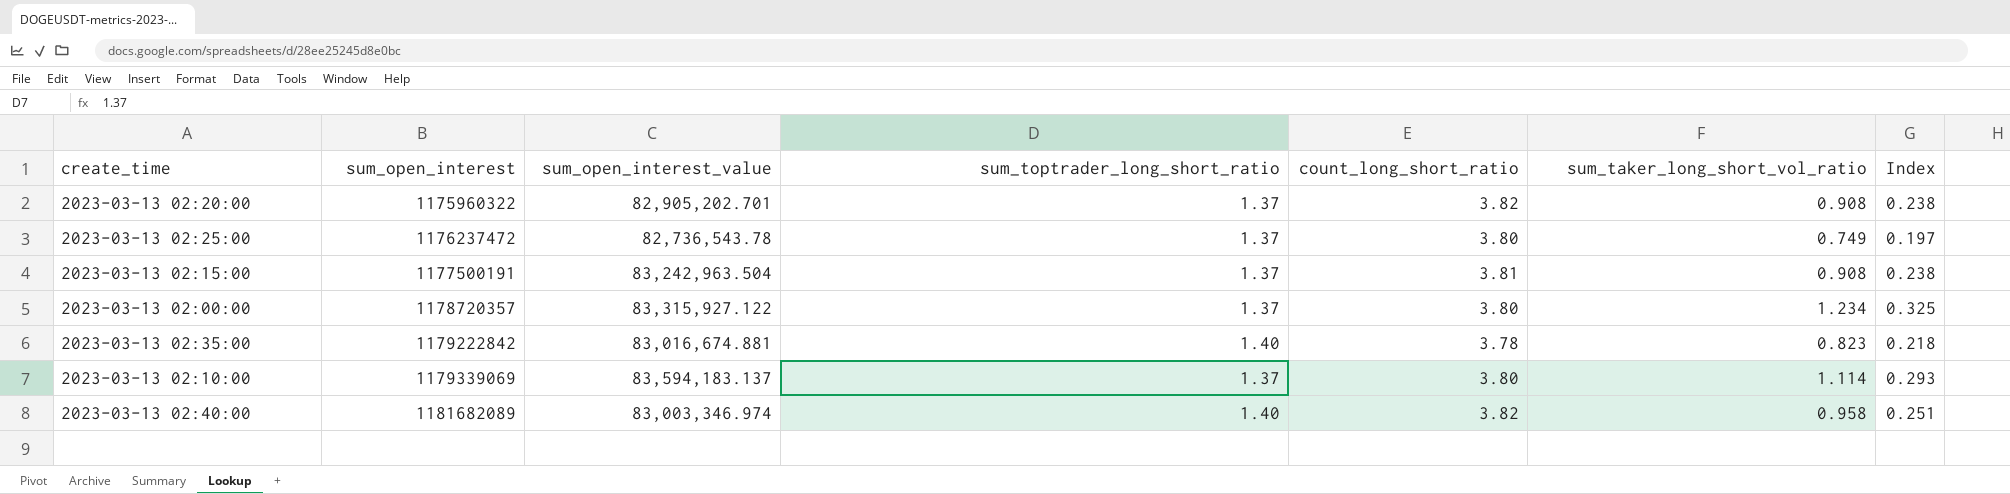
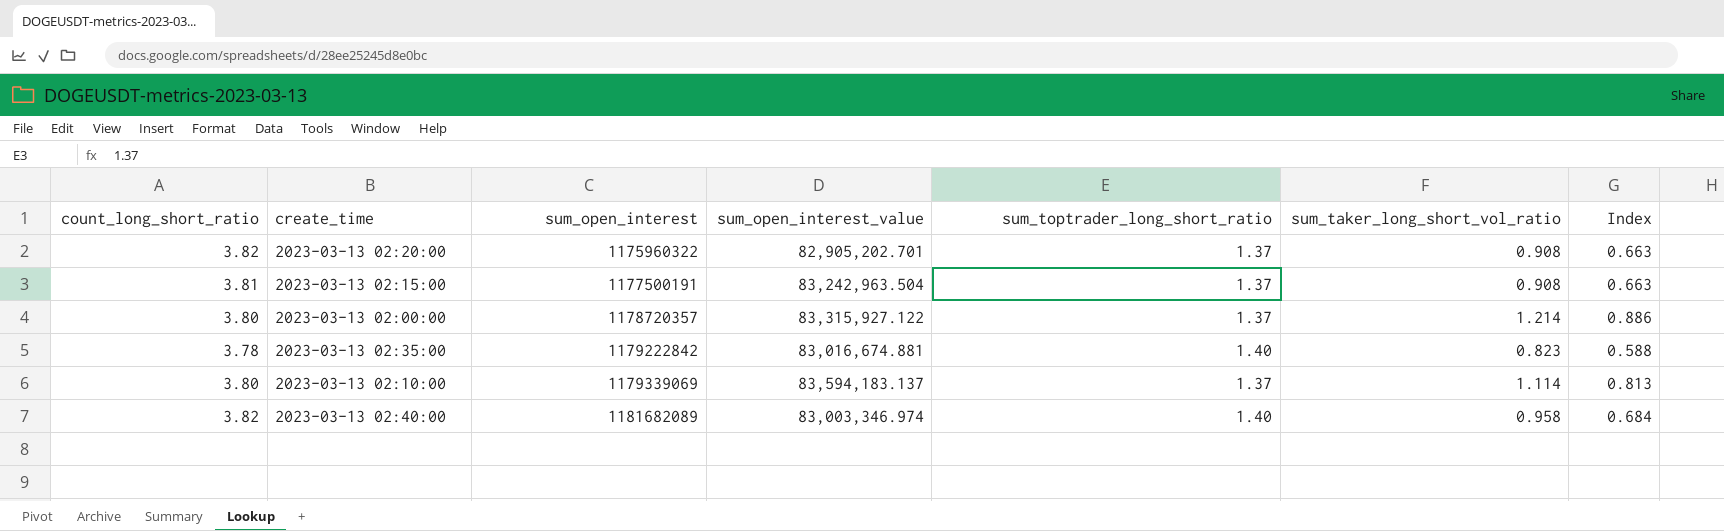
column count_long_short_ratio | position: 5 -> 1
column Index | formula: [sum_taker_long_short_vol_ratio] / [count_long_short_ratio] -> [sum_taker_long_short_vol_ratio] / [sum_toptrader_long_short_ratio]
row 2023-03-13 02:25:00: 1176237472 | 82,736,543.78 | 1.37 | 3.80 | 0.749 | 0.197 -> none
2023-03-13 02:00:00 | sum_taker_long_short_vol_ratio: 1.234 -> 1.214

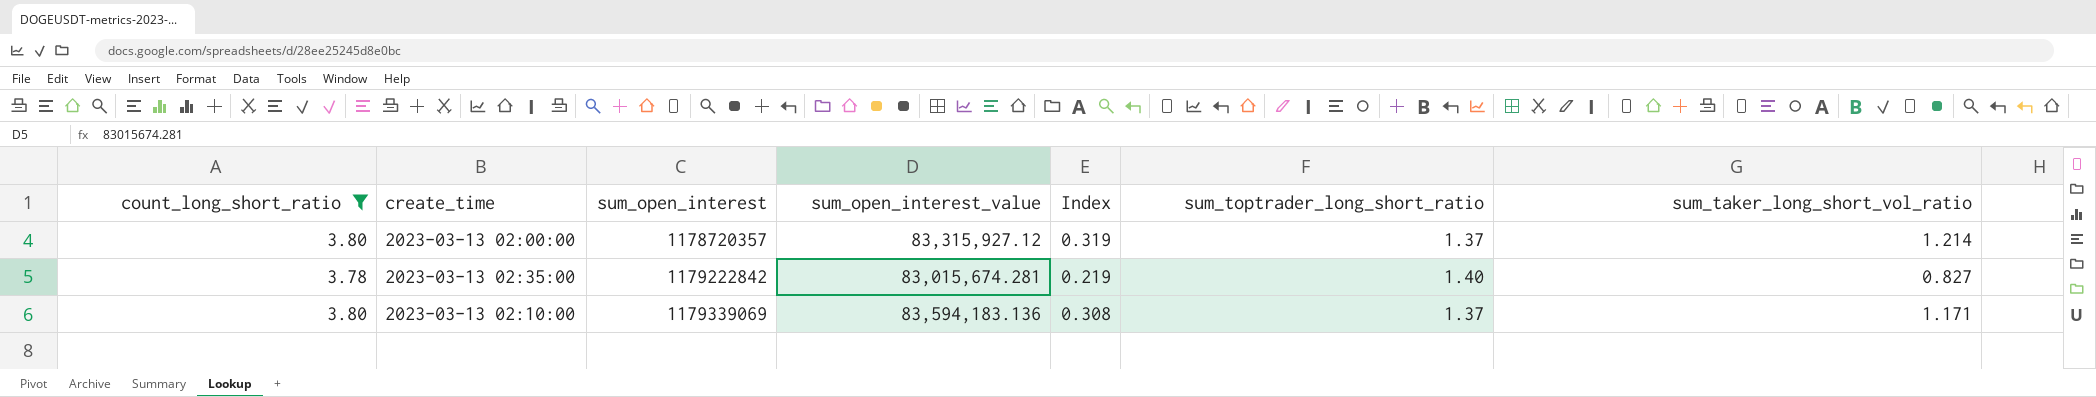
filter: none -> count_long_short_ratio <= 3.80
column Index | formula: [sum_taker_long_short_vol_ratio] / [sum_toptrader_long_short_ratio] -> [sum_taker_long_short_vol_ratio] / [count_long_short_ratio]
column Index | position: 7 -> 5
2023-03-13 02:00:00 | sum_open_interest_value: 83,315,927.122 -> 83,315,927.12
2023-03-13 02:35:00 | sum_open_interest_value: 83,016,674.881 -> 83,015,674.281
2023-03-13 02:35:00 | sum_taker_long_short_vol_ratio: 0.823 -> 0.827
2023-03-13 02:10:00 | sum_open_interest_value: 83,594,183.137 -> 83,594,183.136
2023-03-13 02:10:00 | sum_taker_long_short_vol_ratio: 1.114 -> 1.171

